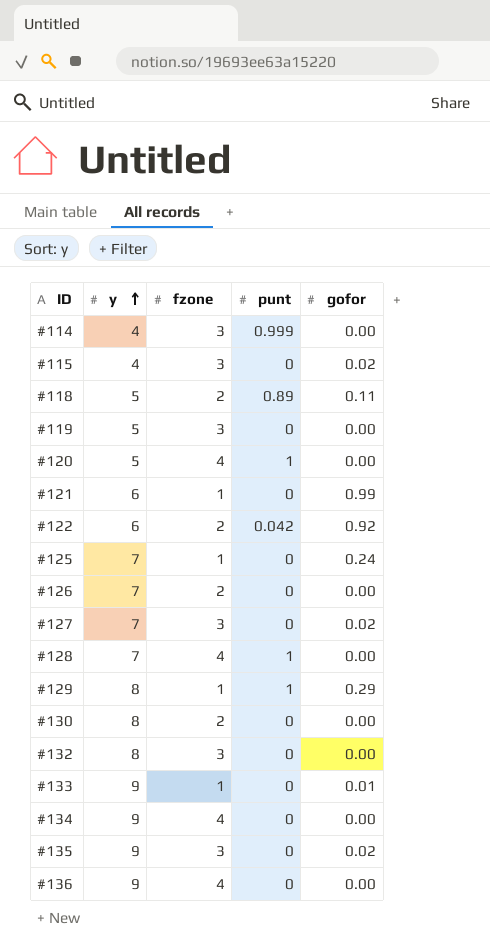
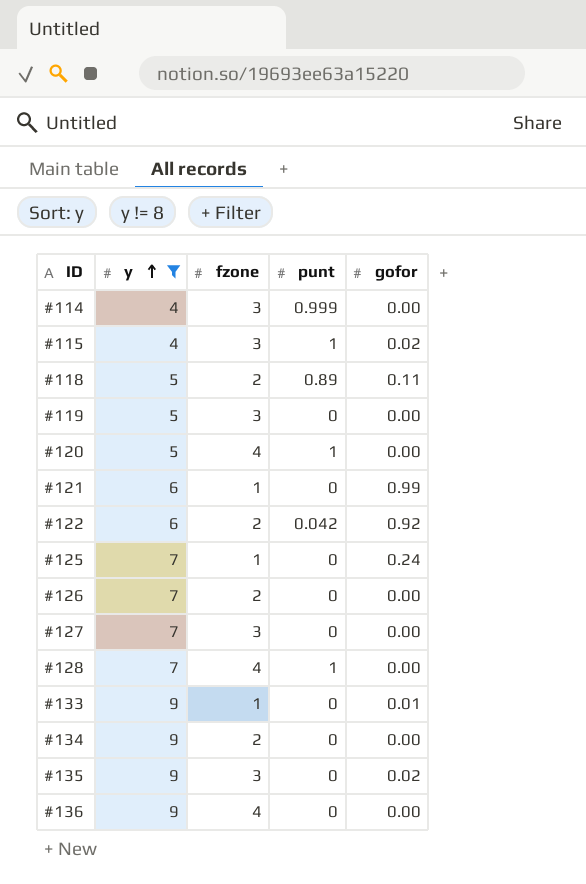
filter: none -> y != 8
#115 | punt: 0 -> 1
#127 | gofor: 0.02 -> 0.00
#134 | fzone: 4 -> 2

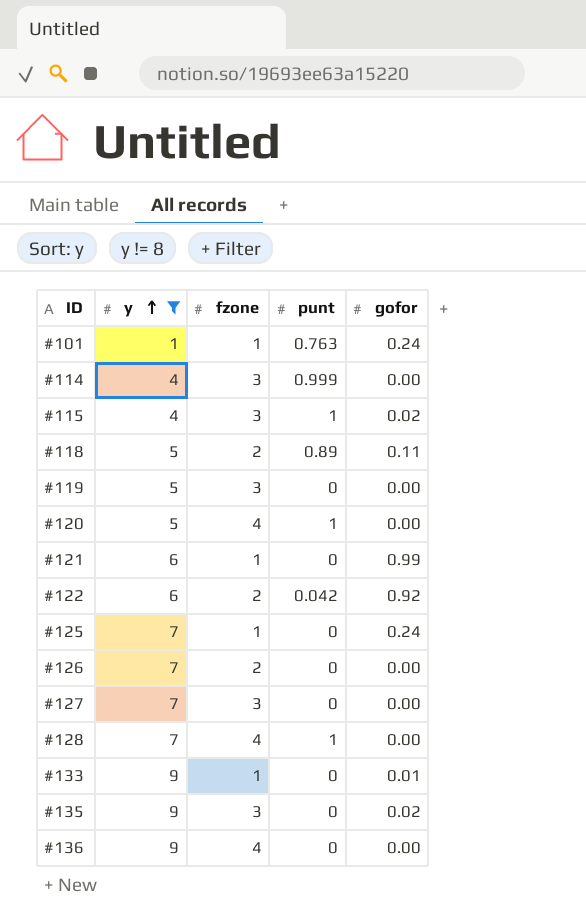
row #134: 9 | 2 | 0 | 0.00 -> none
row #101: none -> 1 | 1 | 0.763 | 0.24

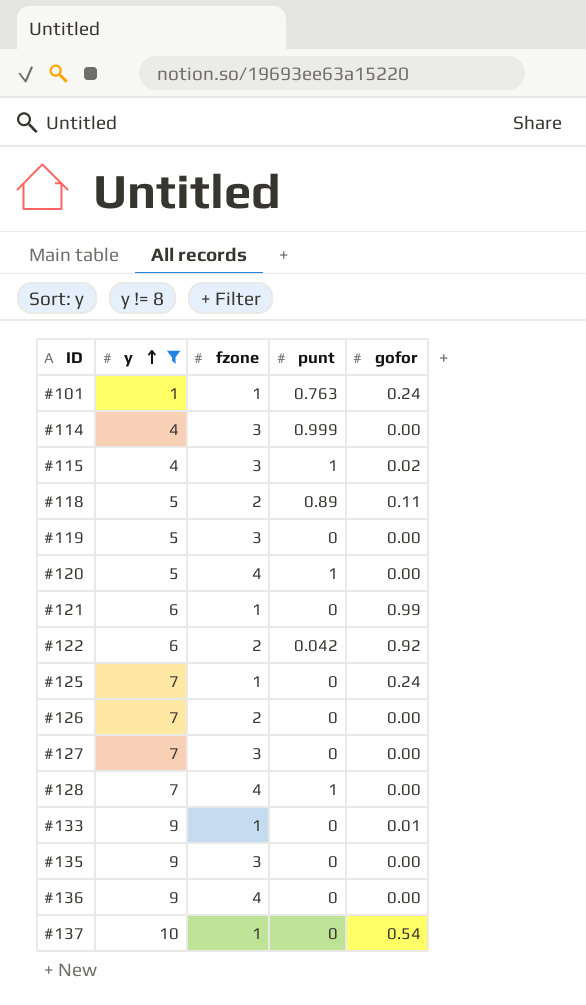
#135 | gofor: 0.02 -> 0.00
row #137: none -> 10 | 1 | 0 | 0.54

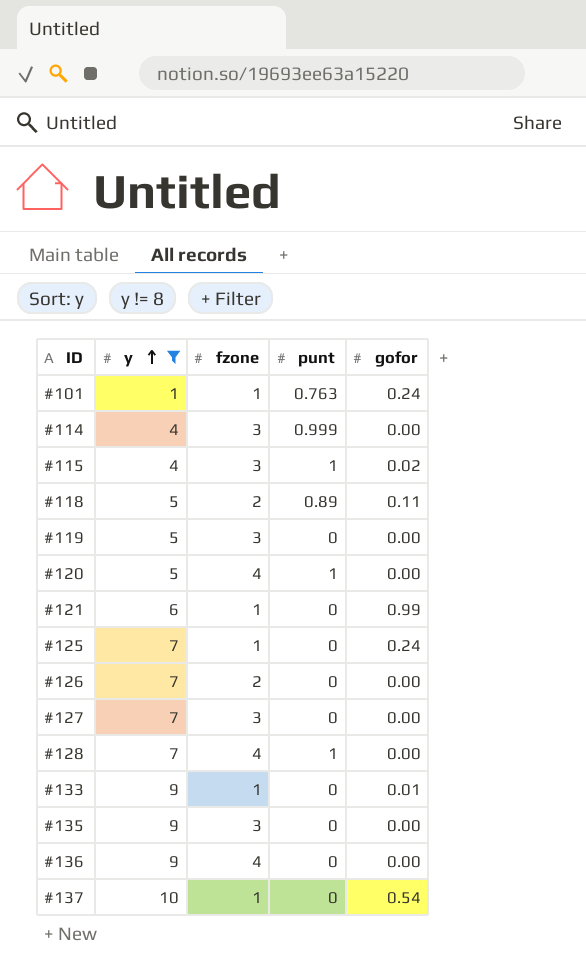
row #122: 6 | 2 | 0.042 | 0.92 -> none

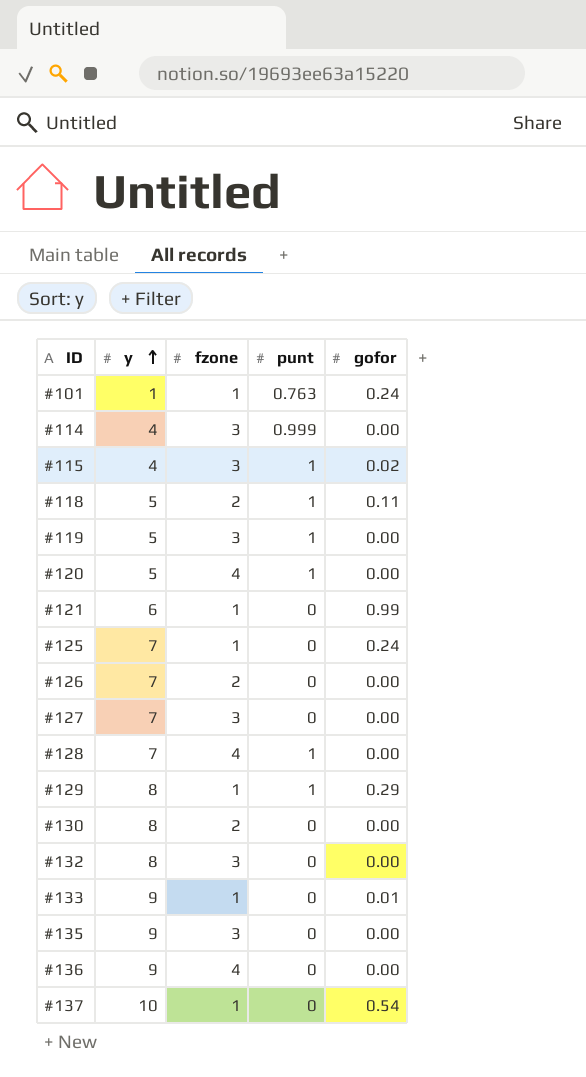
filter: y != 8 -> none
#118 | punt: 0.89 -> 1
#119 | punt: 0 -> 1

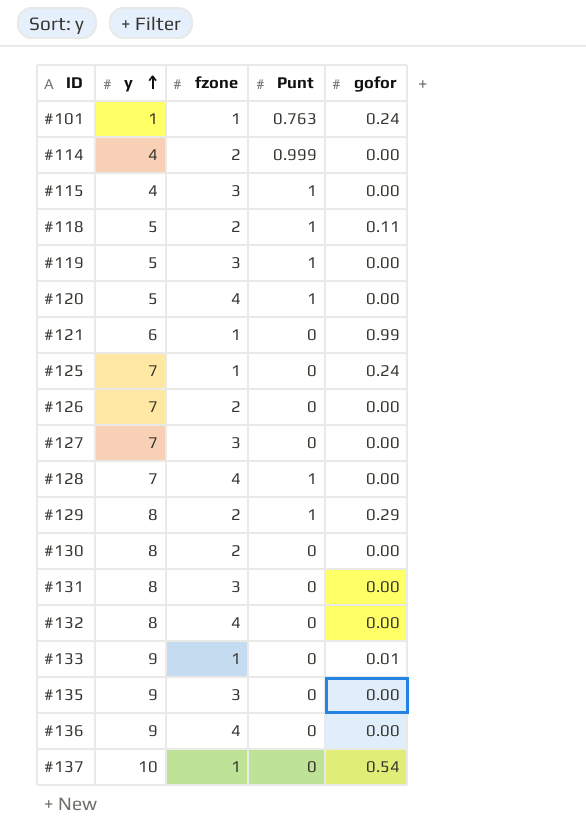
column name: punt -> Punt
#114 | fzone: 3 -> 2
#115 | gofor: 0.02 -> 0.00
#129 | fzone: 1 -> 2
row #131: none -> 8 | 3 | 0 | 0.00
#132 | fzone: 3 -> 4

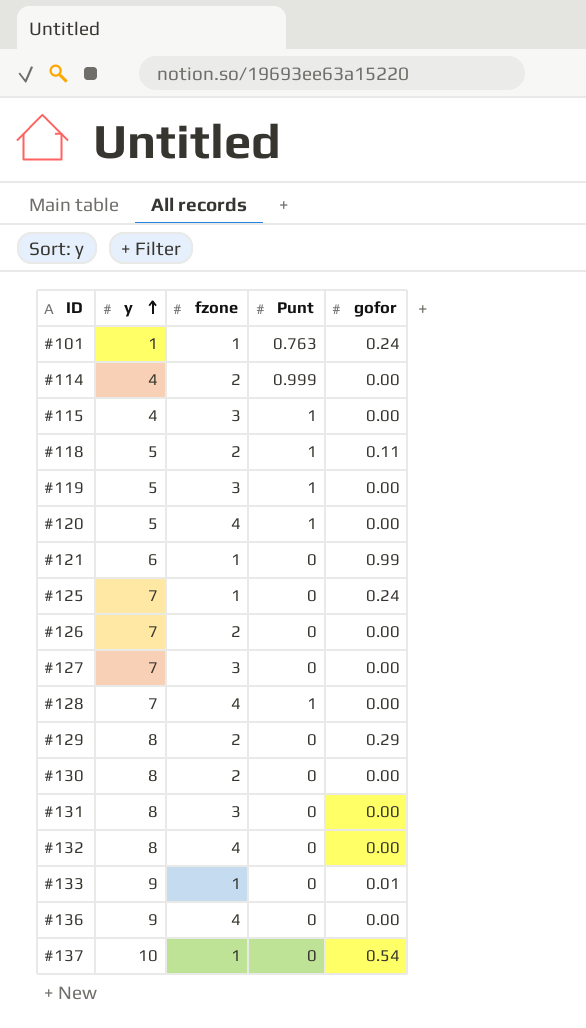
row #135: 9 | 3 | 0 | 0.00 -> none
#129 | Punt: 1 -> 0

